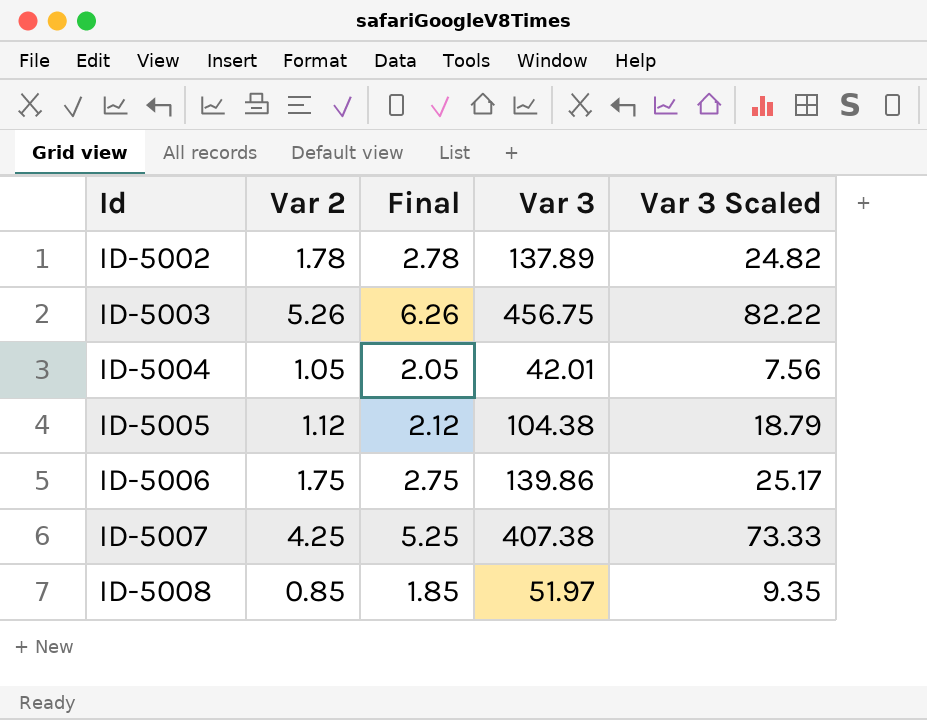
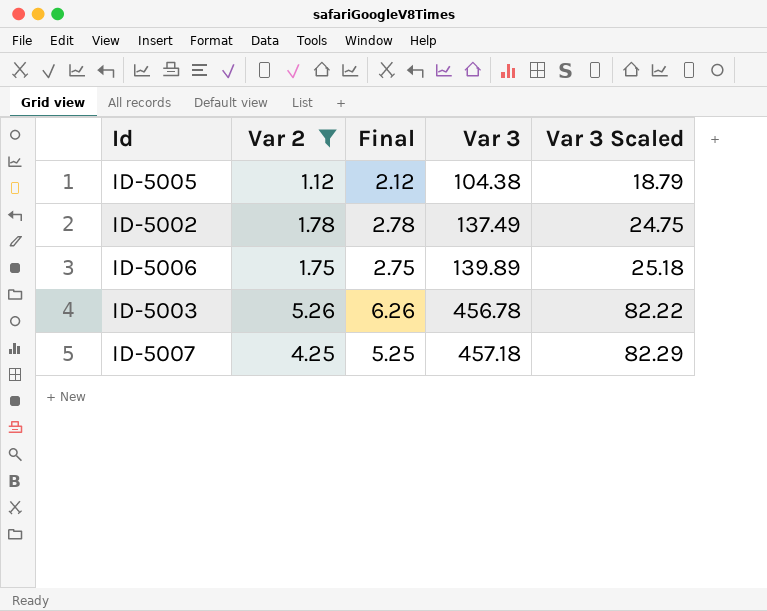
filter: none -> Var 2 >= 1.12
row order: Id ascending -> Var 3 ascending
ID-5002 | Var 3: 137.89 -> 137.49
ID-5002 | Var 3 Scaled: 24.82 -> 24.75
ID-5006 | Var 3: 139.86 -> 139.89
ID-5006 | Var 3 Scaled: 25.17 -> 25.18
ID-5003 | Var 3: 456.75 -> 456.78
ID-5007 | Var 3: 407.38 -> 457.18
ID-5007 | Var 3 Scaled: 73.33 -> 82.29

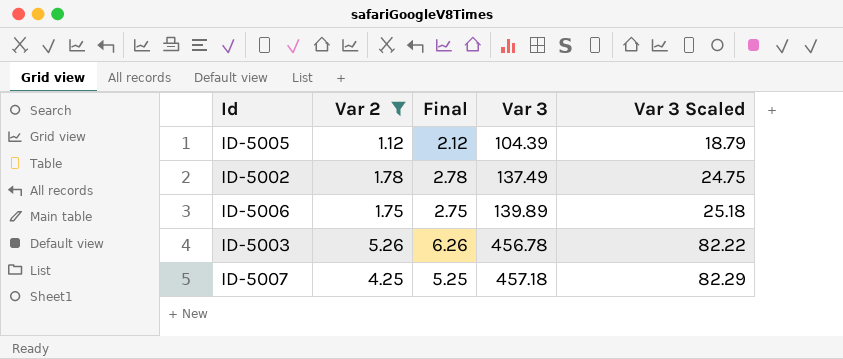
ID-5005 | Var 3: 104.38 -> 104.39

